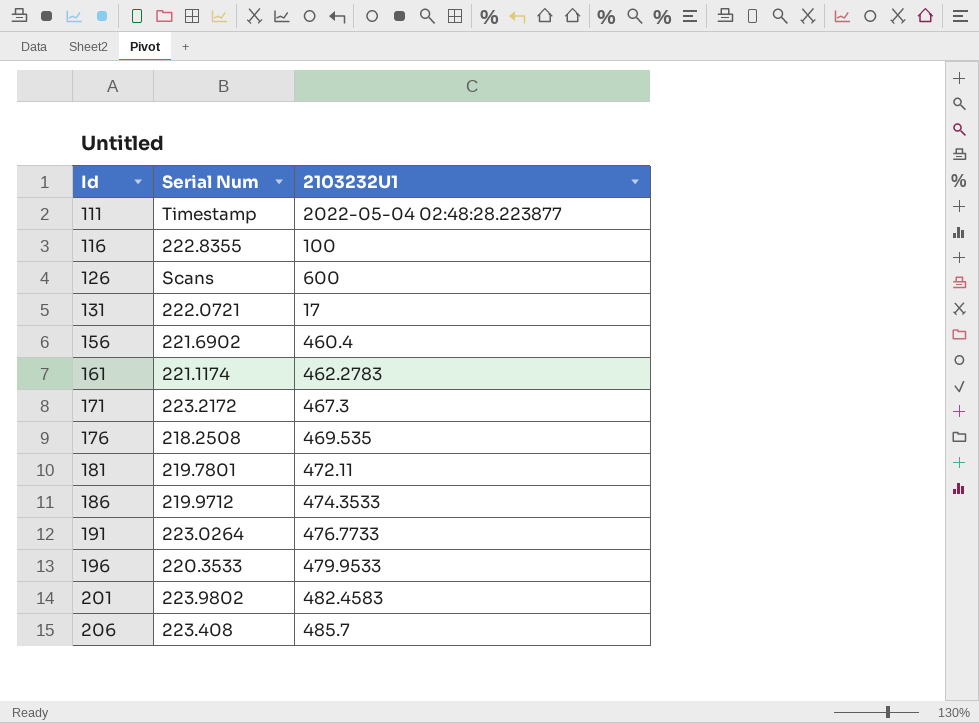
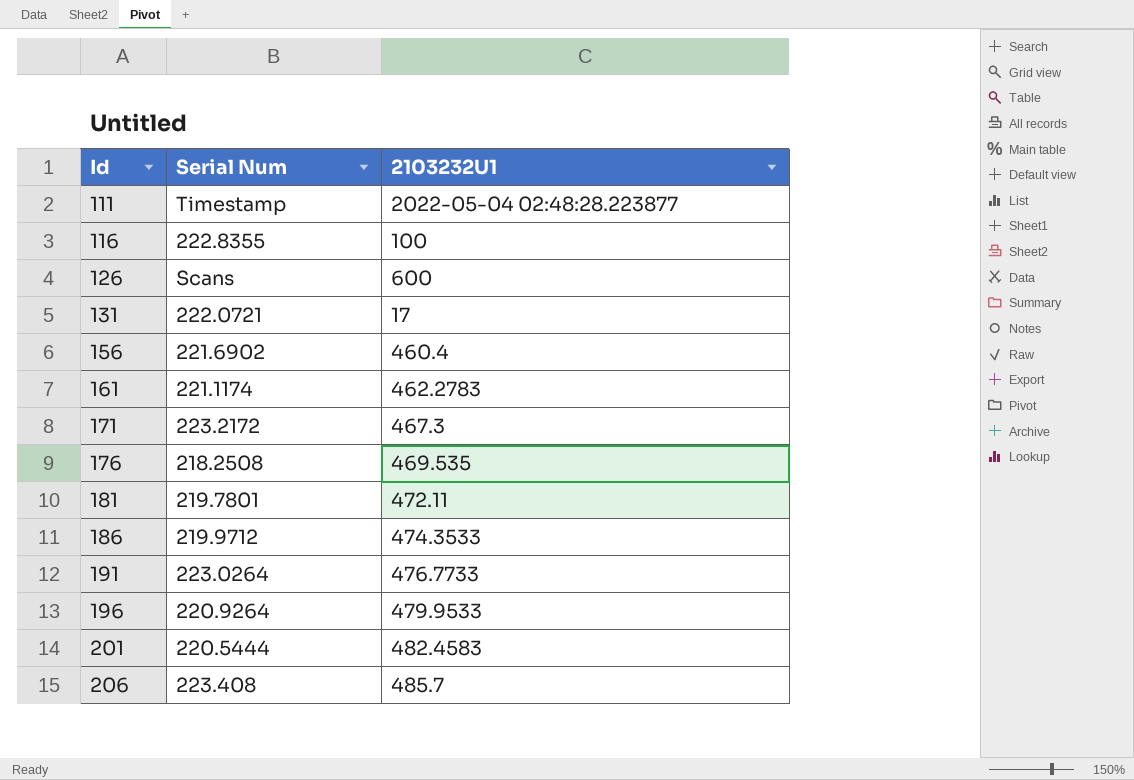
196 | Serial Num: 220.3533 -> 220.9264
201 | Serial Num: 223.9802 -> 220.5444

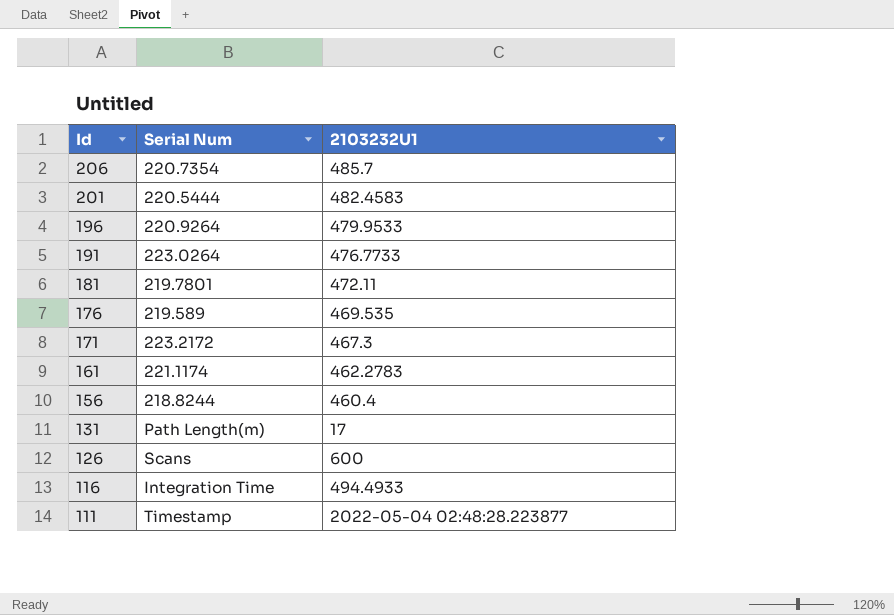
row order: Id ascending -> Id descending
row 186: 219.9712 | 474.3533 -> none
206 | Serial Num: 223.408 -> 220.7354
176 | Serial Num: 218.2508 -> 219.589
156 | Serial Num: 221.6902 -> 218.8244
131 | Serial Num: 222.0721 -> Path Length(m)
116 | Serial Num: 222.8355 -> Integration Time
116 | 2103232U1: 100 -> 494.4933

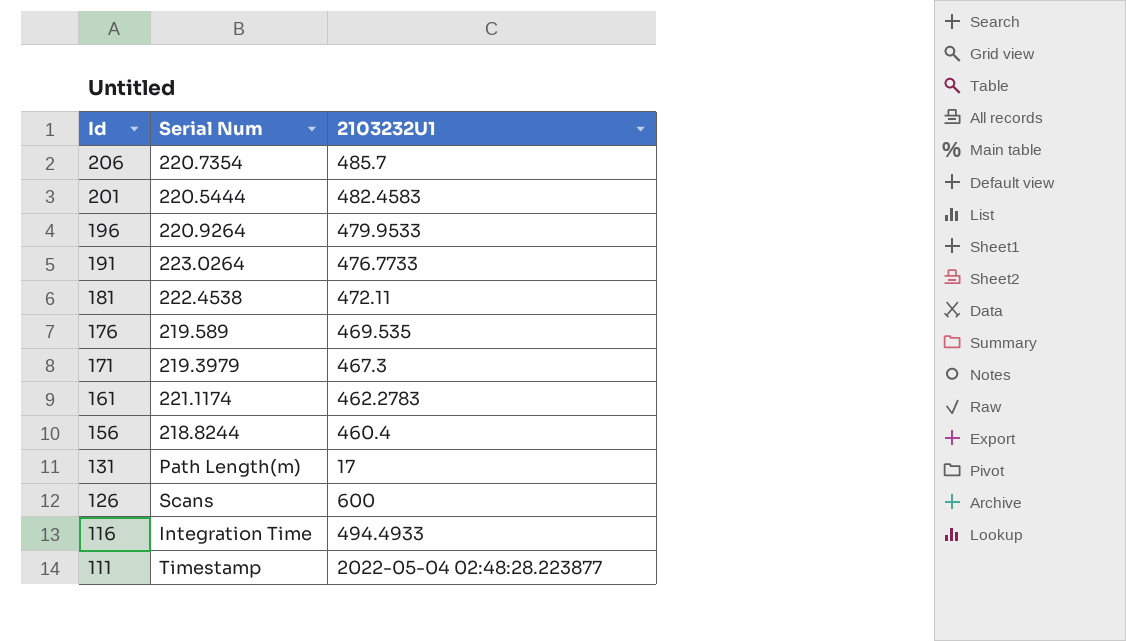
181 | Serial Num: 219.7801 -> 222.4538
171 | Serial Num: 223.2172 -> 219.3979

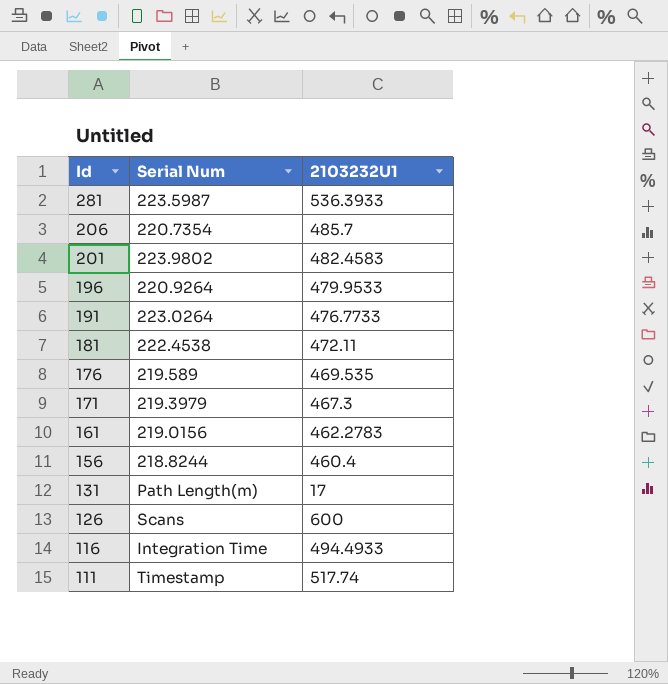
row 281: none -> 223.5987 | 536.3933
201 | Serial Num: 220.5444 -> 223.9802
161 | Serial Num: 221.1174 -> 219.0156
111 | 2103232U1: 2022-05-04 02:48:28.223877 -> 517.74

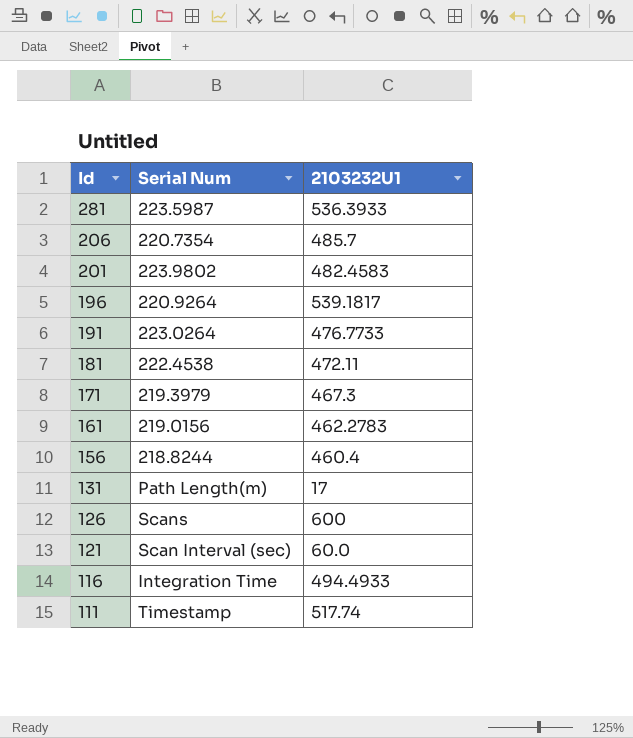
row 176: 219.589 | 469.535 -> none
196 | 2103232U1: 479.9533 -> 539.1817
row 121: none -> Scan Interval (sec) | 60.0

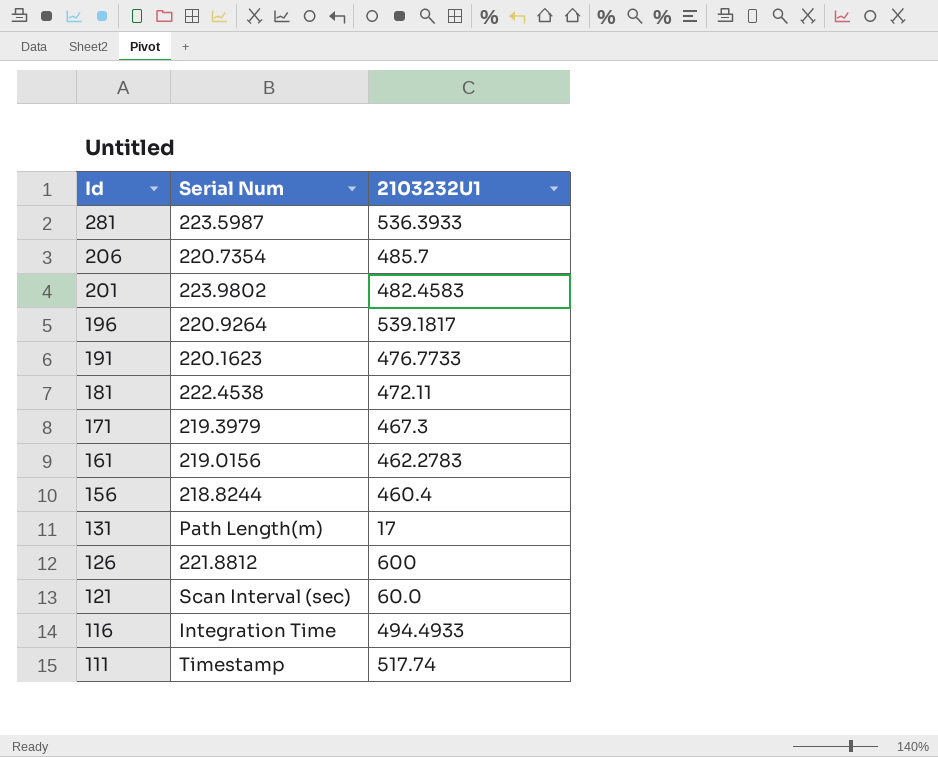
191 | Serial Num: 223.0264 -> 220.1623
126 | Serial Num: Scans -> 221.8812

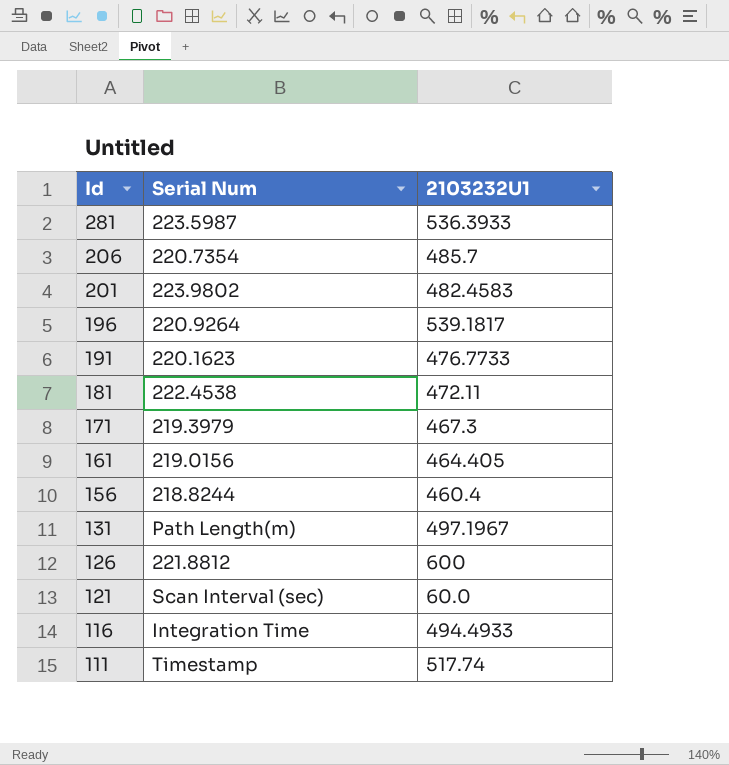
161 | 2103232U1: 462.2783 -> 464.405
131 | 2103232U1: 17 -> 497.1967

